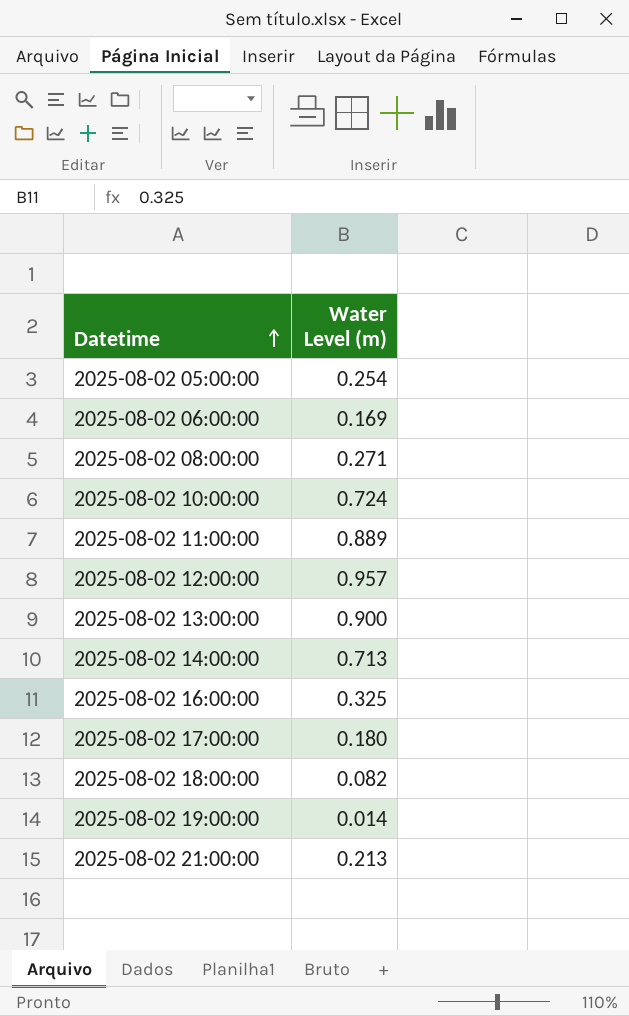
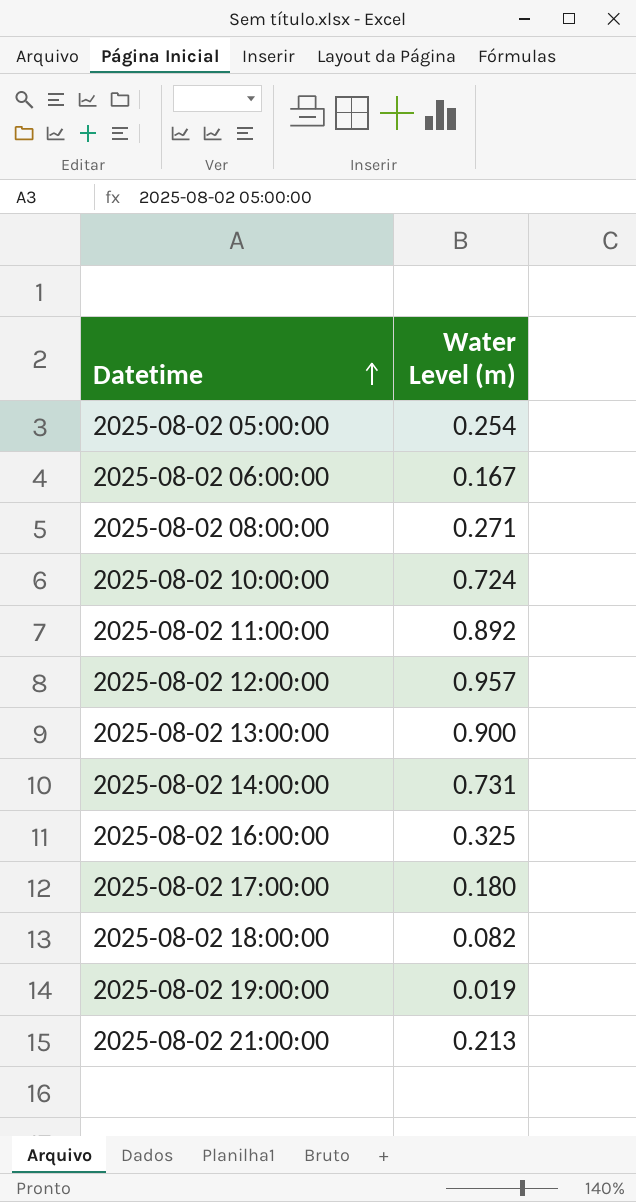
2025-08-02 06:00:00 | Water Level (m): 0.169 -> 0.167
2025-08-02 11:00:00 | Water Level (m): 0.889 -> 0.892
2025-08-02 14:00:00 | Water Level (m): 0.713 -> 0.731
2025-08-02 19:00:00 | Water Level (m): 0.014 -> 0.019

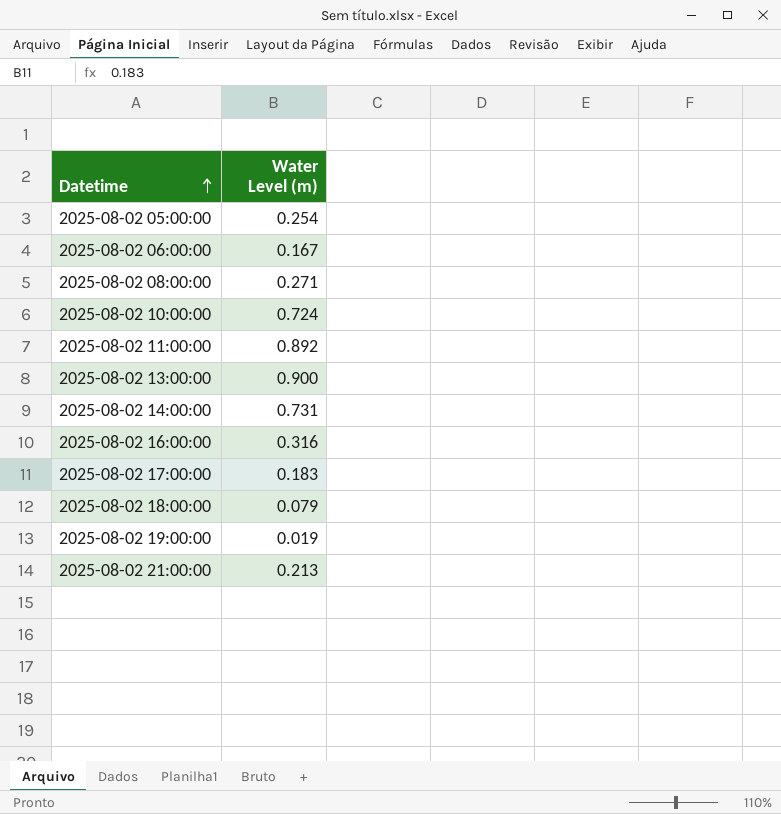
row 2025-08-02 12:00:00: 0.957 -> none
2025-08-02 16:00:00 | Water Level (m): 0.325 -> 0.316
2025-08-02 17:00:00 | Water Level (m): 0.180 -> 0.183
2025-08-02 18:00:00 | Water Level (m): 0.082 -> 0.079

